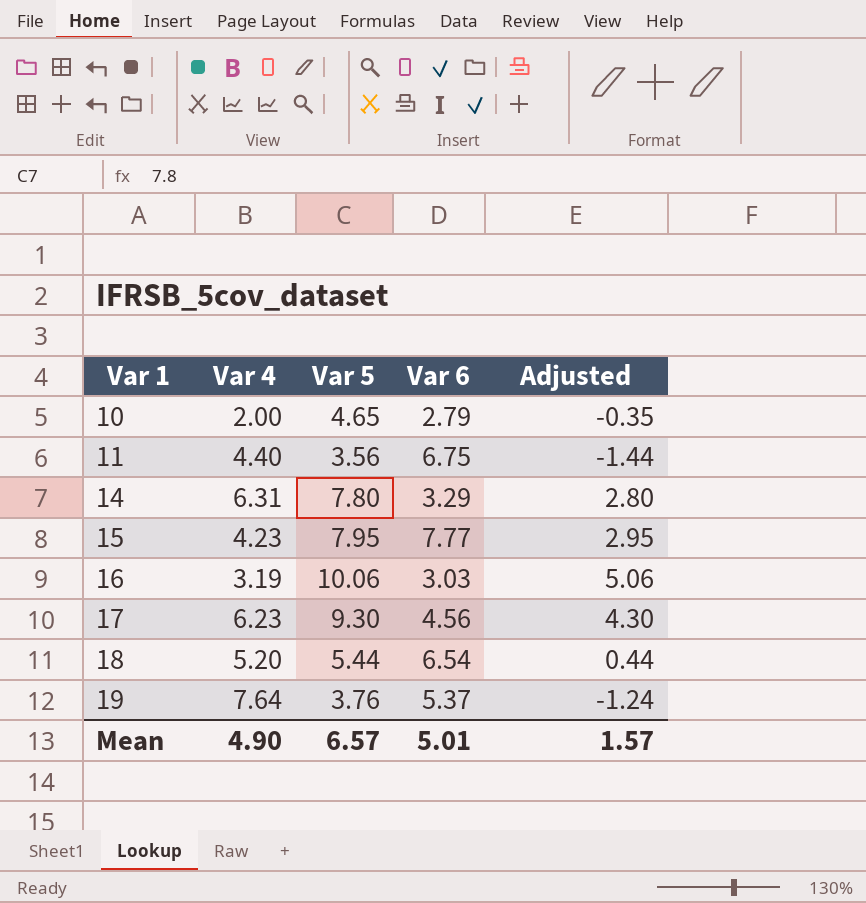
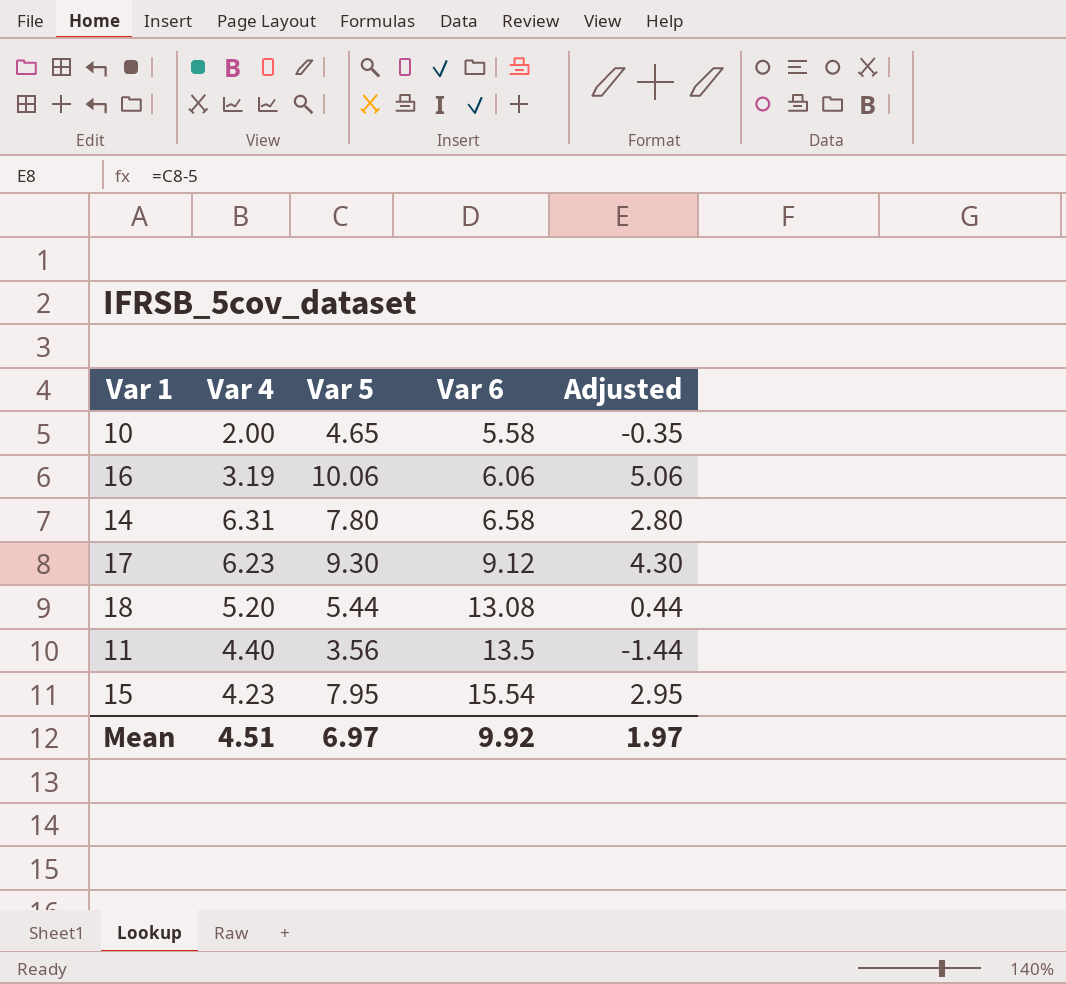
row order: Var 1 ascending -> Var 6 ascending
row 19: 7.64 | 3.76 | 5.37 | -1.24 -> none
10 | Var 6: 2.79 -> 5.58
16 | Var 6: 3.03 -> 6.06
14 | Var 6: 3.29 -> 6.58
17 | Var 6: 4.56 -> 9.12
18 | Var 6: 6.54 -> 13.08
11 | Var 6: 6.75 -> 13.5
15 | Var 6: 7.77 -> 15.54
Mean | Var 4: 4.90 -> 4.51
Mean | Var 5: 6.57 -> 6.97
Mean | Var 6: 5.01 -> 9.92
Mean | Adjusted: 1.57 -> 1.97

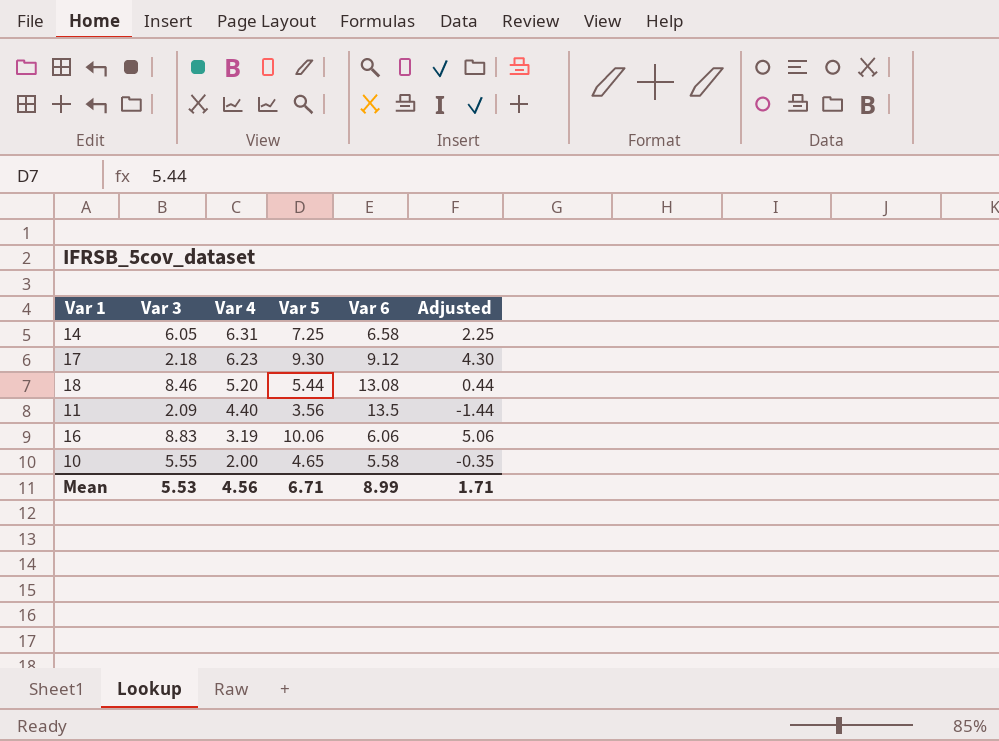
row order: Var 6 ascending -> Var 4 descending
column Var 3 | position: none -> 2
row 15: 4.23 | 7.95 | 15.54 | 2.95 -> none
14 | Var 5: 7.80 -> 7.25
14 | Adjusted: 2.80 -> 2.25
Mean | Var 4: 4.51 -> 4.56
Mean | Var 5: 6.97 -> 6.71
Mean | Var 6: 9.92 -> 8.99
Mean | Adjusted: 1.97 -> 1.71

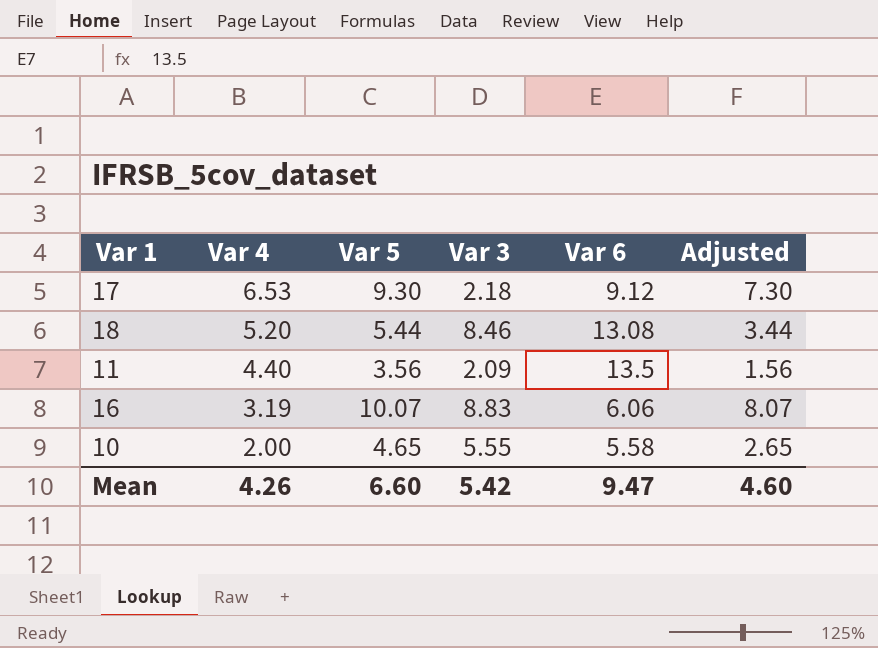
column Var 3 | position: 2 -> 4
column Adjusted | formula: [Var 5] - 5 -> [Var 5] - 2
row 14: 6.05 | 6.31 | 7.25 | 6.58 | 2.25 -> none
17 | Var 4: 6.23 -> 6.53
16 | Var 5: 10.06 -> 10.07
Mean | Var 4: 4.56 -> 4.26
Mean | Var 5: 6.71 -> 6.60
Mean | Var 3: 5.53 -> 5.42
Mean | Var 6: 8.99 -> 9.47
Mean | Adjusted: 1.71 -> 4.60

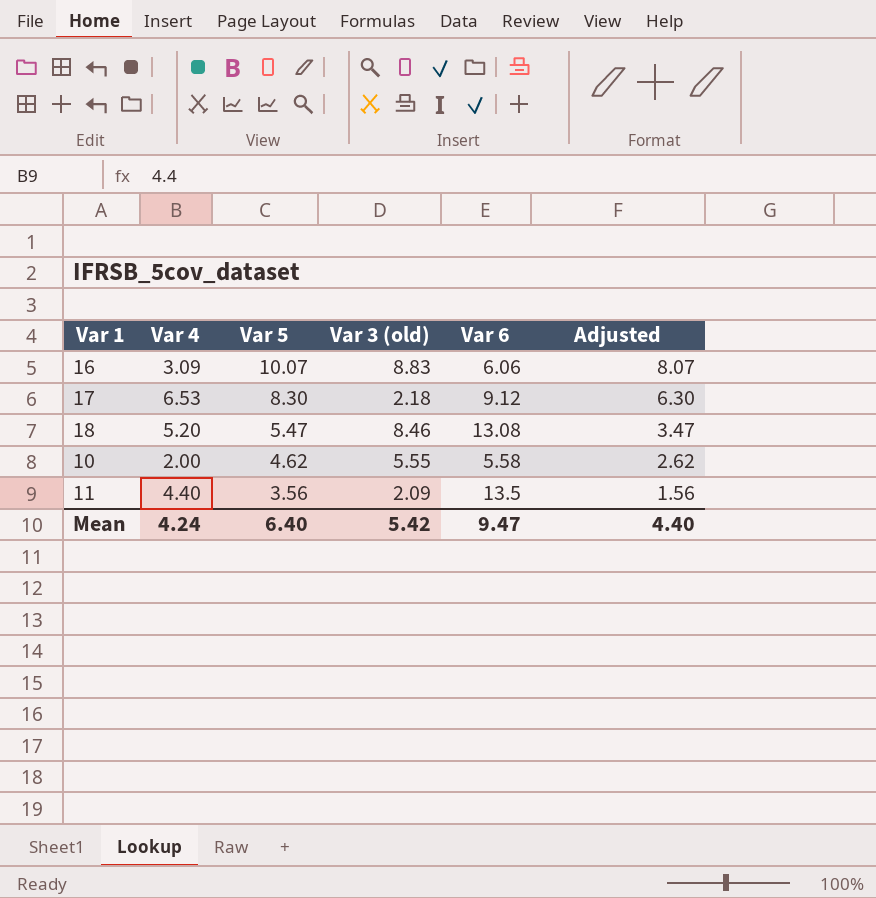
row order: Var 4 descending -> Var 5 descending
column name: Var 3 -> Var 3 (old)
16 | Var 4: 3.19 -> 3.09
17 | Var 5: 9.30 -> 8.30
17 | Adjusted: 7.30 -> 6.30
18 | Var 5: 5.44 -> 5.47
18 | Adjusted: 3.44 -> 3.47
10 | Var 5: 4.65 -> 4.62
10 | Adjusted: 2.65 -> 2.62
Mean | Var 4: 4.26 -> 4.24
Mean | Var 5: 6.60 -> 6.40
Mean | Adjusted: 4.60 -> 4.40

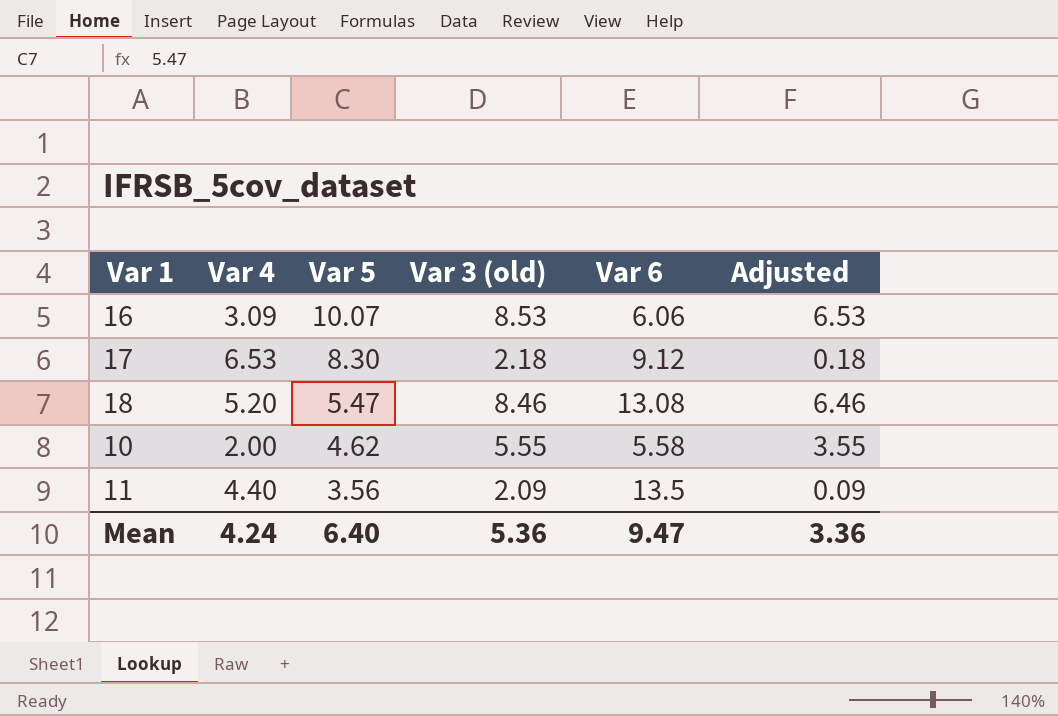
column Adjusted | formula: [Var 5] - 2 -> [Var 3 (old)] - 2
16 | Var 3 (old): 8.83 -> 8.53
Mean | Var 3 (old): 5.42 -> 5.36
Mean | Adjusted: 4.40 -> 3.36

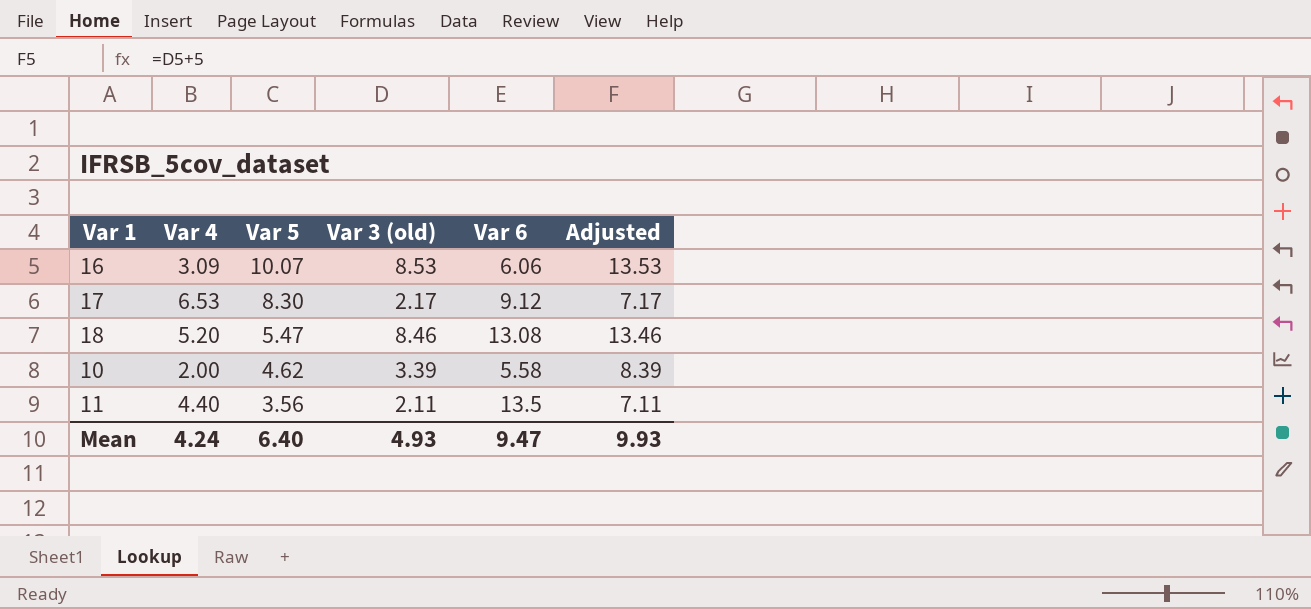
column Adjusted | formula: [Var 3 (old)] - 2 -> [Var 3 (old)] + 5
17 | Var 3 (old): 2.18 -> 2.17
10 | Var 3 (old): 5.55 -> 3.39
11 | Var 3 (old): 2.09 -> 2.11
Mean | Var 3 (old): 5.36 -> 4.93
Mean | Adjusted: 3.36 -> 9.93

